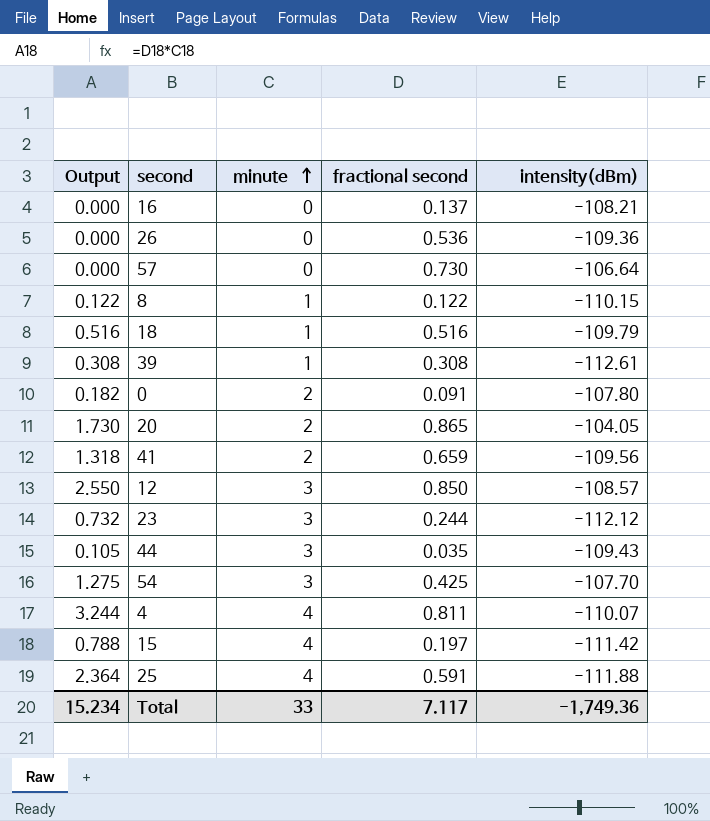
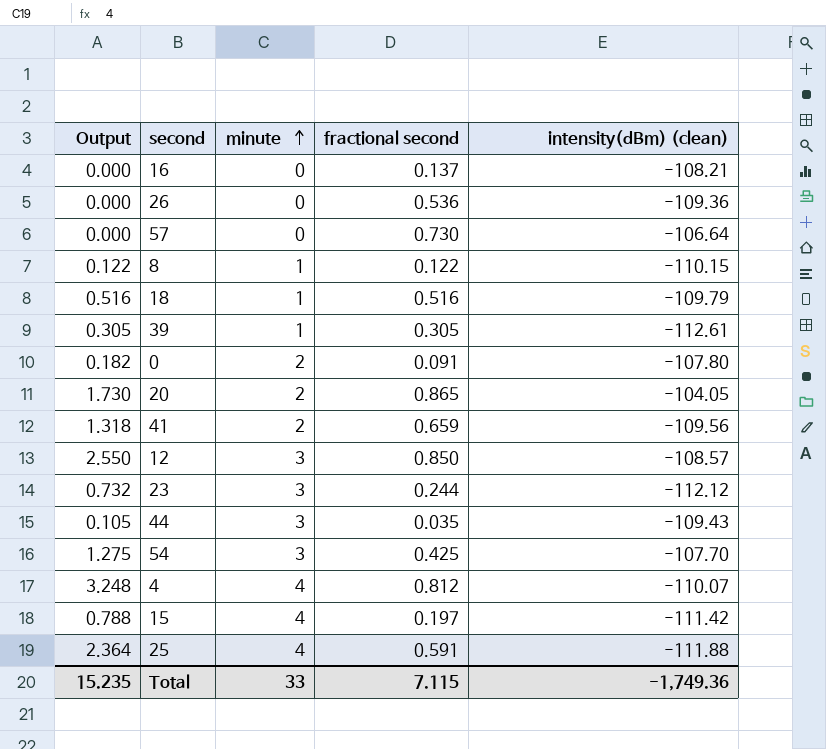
column name: intensity(dBm) -> intensity(dBm) (clean)
39 | Output: 0.308 -> 0.305
39 | fractional second: 0.308 -> 0.305
4 | Output: 3.244 -> 3.248
4 | fractional second: 0.811 -> 0.812
Total | Output: 15.234 -> 15.235
Total | fractional second: 7.117 -> 7.115

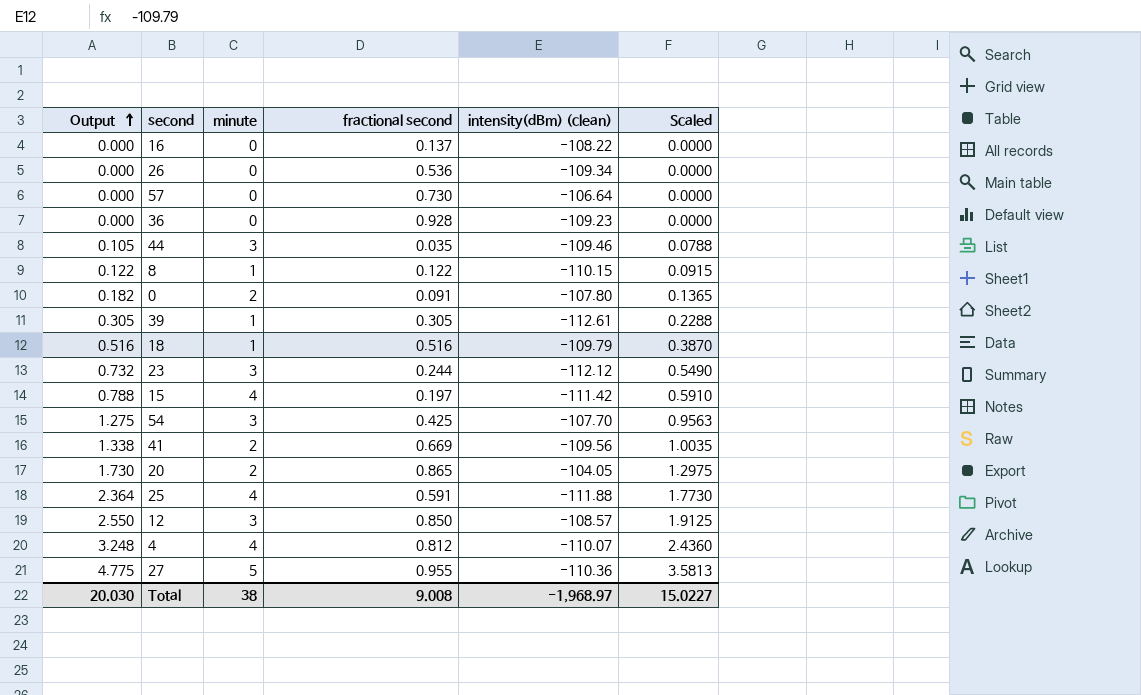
row order: minute ascending -> Output ascending
column Scaled | formula: none -> [Output] * 0.75
16 | intensity(dBm) (clean): -108.21 -> -108.22
26 | intensity(dBm) (clean): -109.36 -> -109.34
row 36: none -> 0.000 | 0 | 0.928 | -109.23 | 0.0000
44 | intensity(dBm) (clean): -109.43 -> -109.46
41 | Output: 1.318 -> 1.338
41 | fractional second: 0.659 -> 0.669
row 27: none -> 4.775 | 5 | 0.955 | -110.36 | 3.5813
Total | Output: 15.235 -> 20.030
Total | minute: 33 -> 38
Total | fractional second: 7.115 -> 9.008
Total | intensity(dBm) (clean): -1,749.36 -> -1,968.97

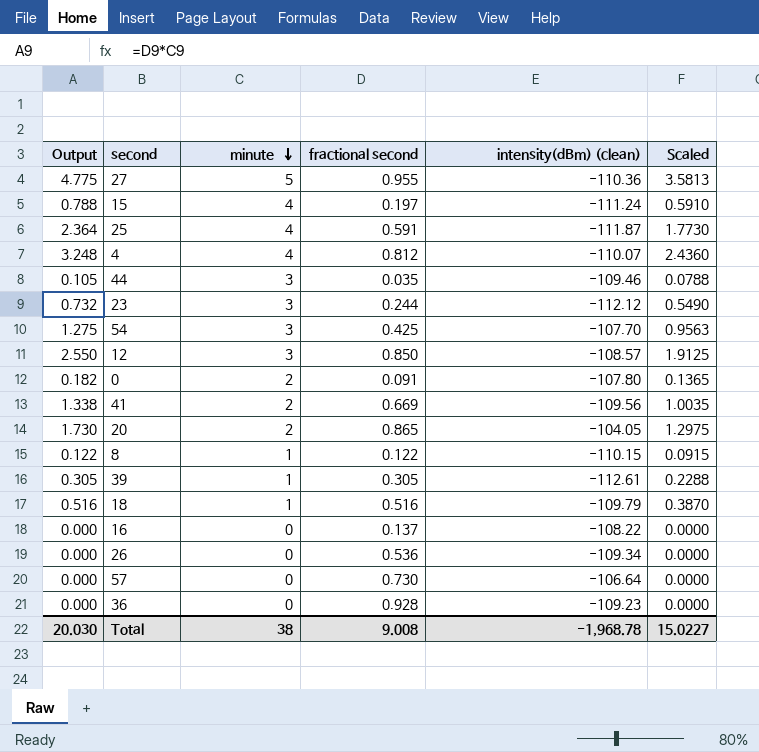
row order: Output ascending -> minute descending
15 | intensity(dBm) (clean): -111.42 -> -111.24
25 | intensity(dBm) (clean): -111.88 -> -111.87
Total | intensity(dBm) (clean): -1,968.97 -> -1,968.78

